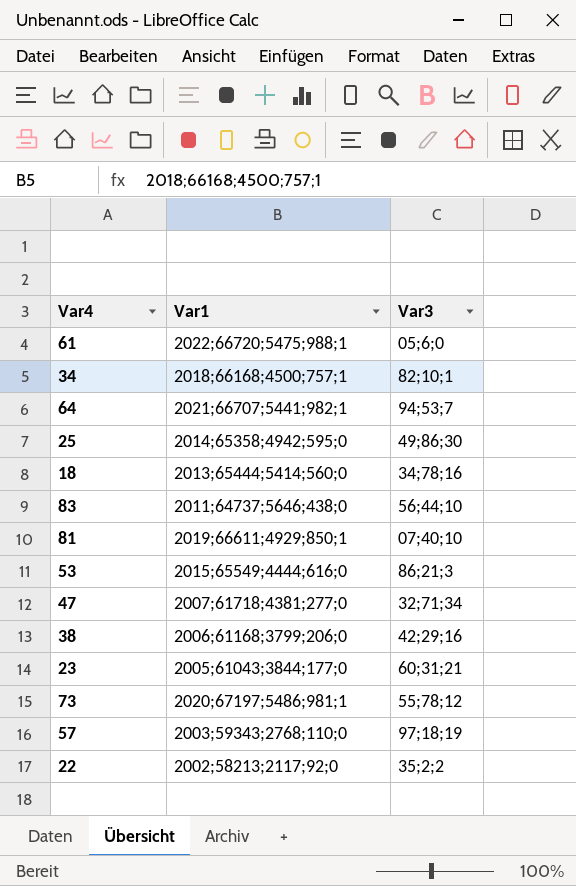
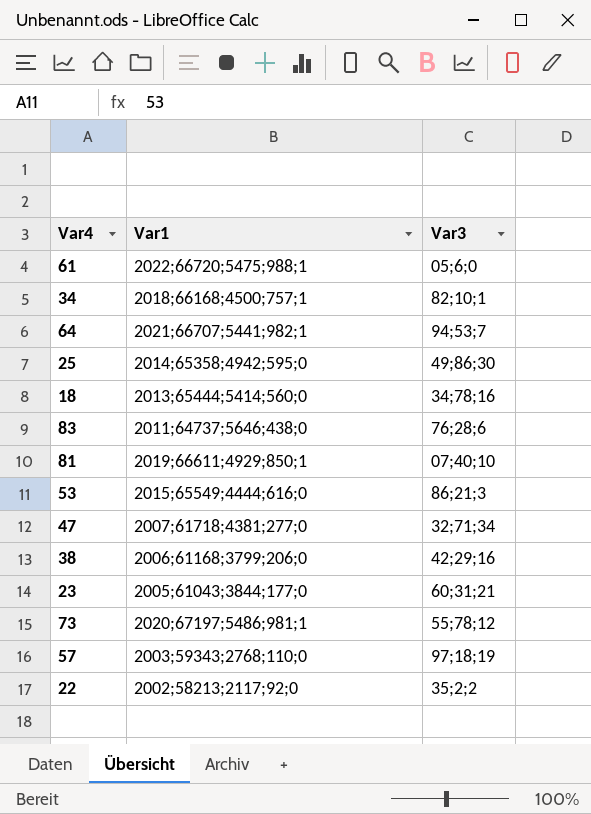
83 | Var3: 56;44;10 -> 76;28;6

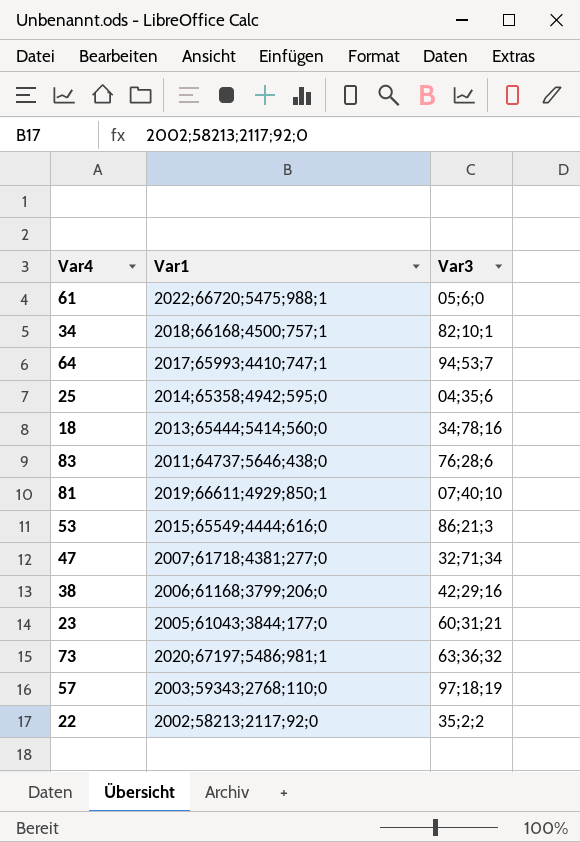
64 | Var1: 2021;66707;5441;982;1 -> 2017;65993;4410;747;1
25 | Var3: 49;86;30 -> 04;35;6
73 | Var3: 55;78;12 -> 63;36;32

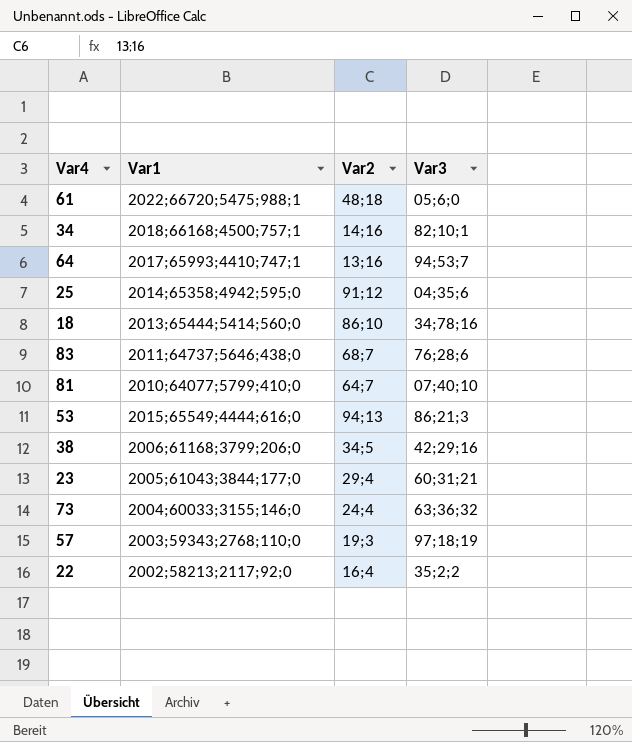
column Var2 | position: none -> 3
row 47: 2007;61718;4381;277;0 | 32;71;34 -> none
81 | Var1: 2019;66611;4929;850;1 -> 2010;64077;5799;410;0
73 | Var1: 2020;67197;5486;981;1 -> 2004;60033;3155;146;0

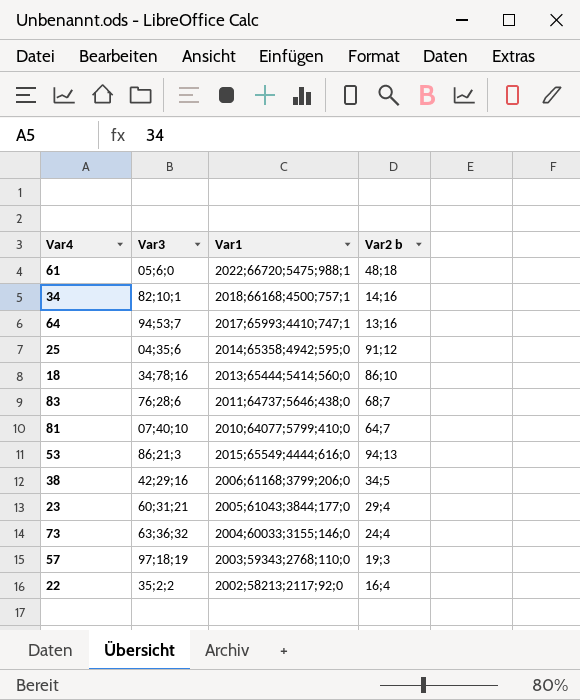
column Var3 | position: 4 -> 2
column name: Var2 -> Var2 b

